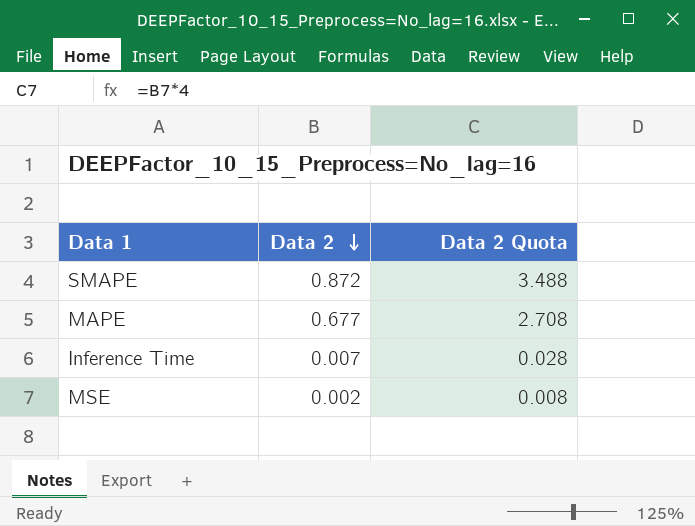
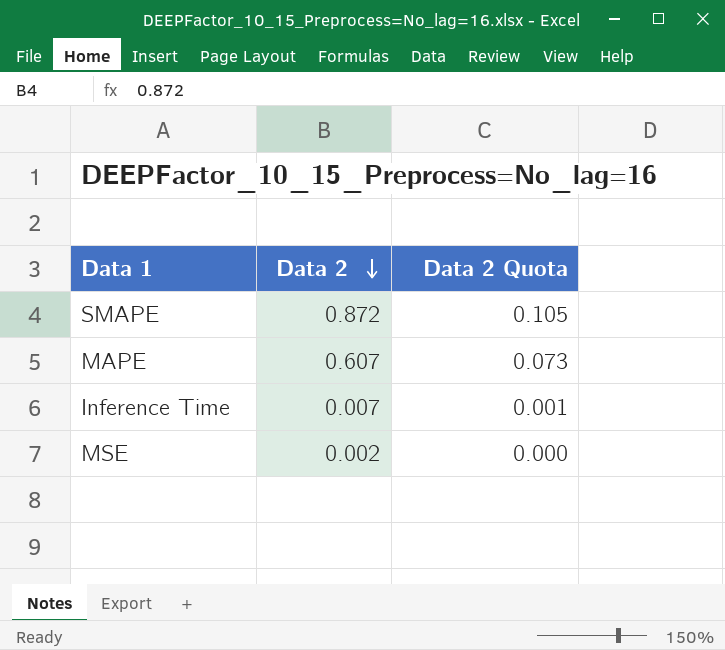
column Data 2 Quota | formula: [Data 2] * 4 -> [Data 2] * 0.12
MAPE | Data 2: 0.677 -> 0.607

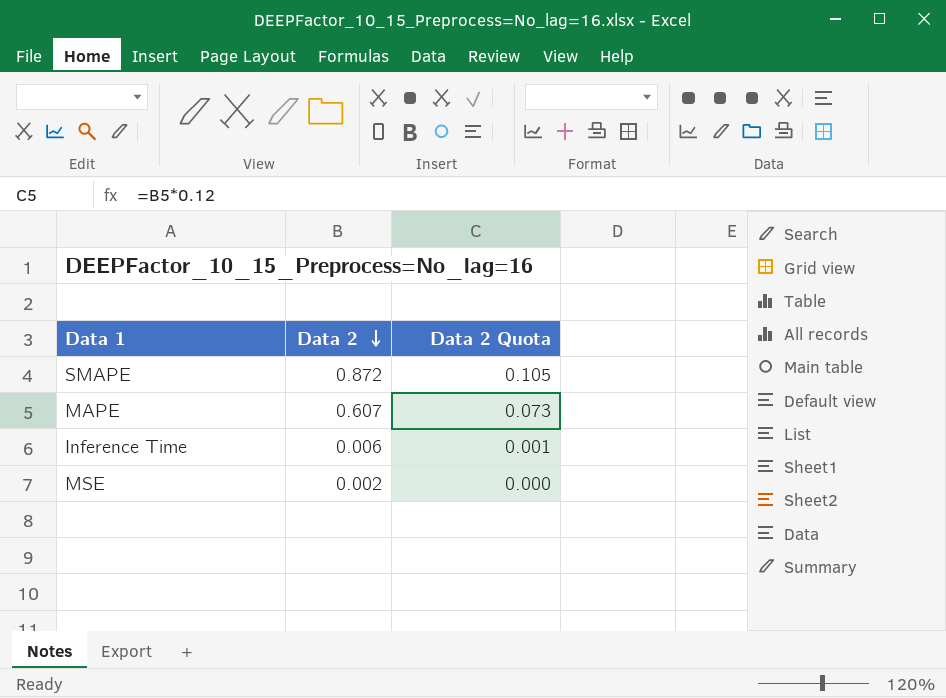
Inference Time | Data 2: 0.007 -> 0.006

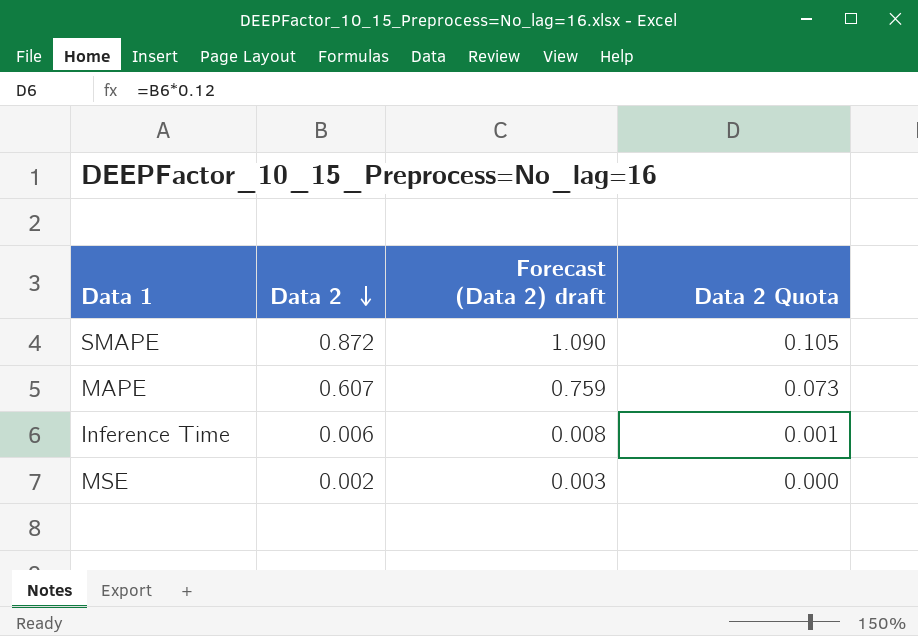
column Forecast (Data 2) draft | formula: none -> [Data 2] * 1.25

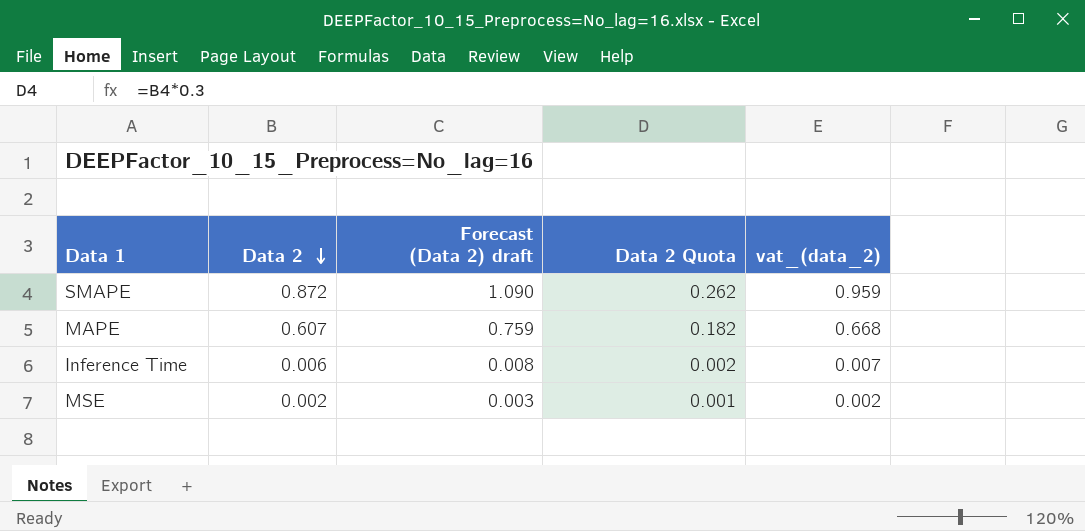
column Data 2 Quota | formula: [Data 2] * 0.12 -> [Data 2] * 0.3
column vat_(data_2) | formula: none -> [Data 2] * 1.1

